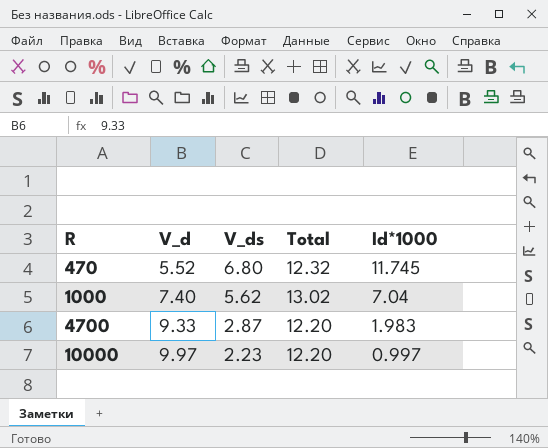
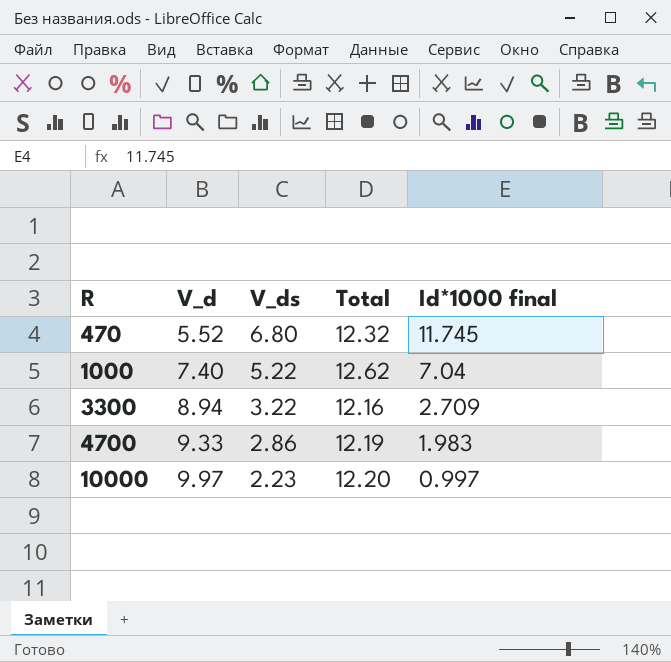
column name: Id*1000 -> Id*1000 final
1000 | V_ds: 5.62 -> 5.22
1000 | Total: 13.02 -> 12.62
row 3300: none -> 8.94 | 3.22 | 12.16 | 2.709
4700 | V_ds: 2.87 -> 2.86
4700 | Total: 12.20 -> 12.19

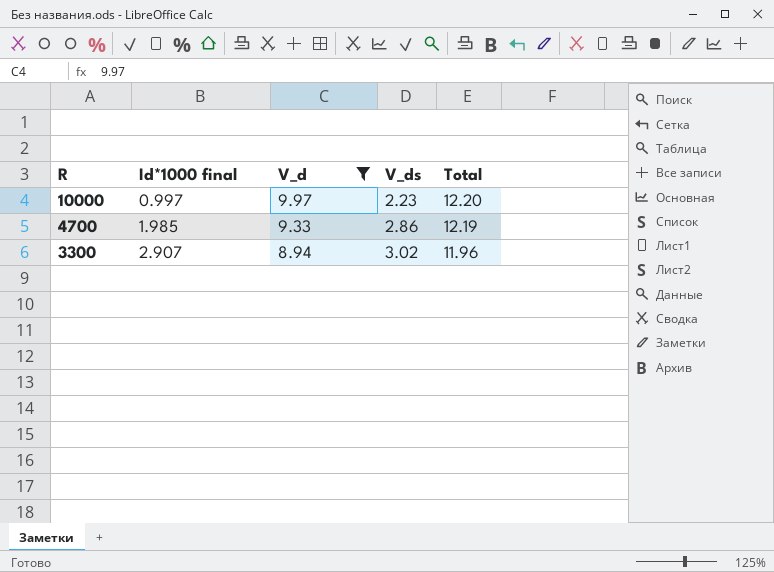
filter: none -> V_d >= 8.94
row order: R ascending -> R descending
column Id*1000 final | position: 5 -> 2
4700 | Id*1000 final: 1.983 -> 1.985
3300 | Id*1000 final: 2.709 -> 2.907
3300 | V_ds: 3.22 -> 3.02
3300 | Total: 12.16 -> 11.96

